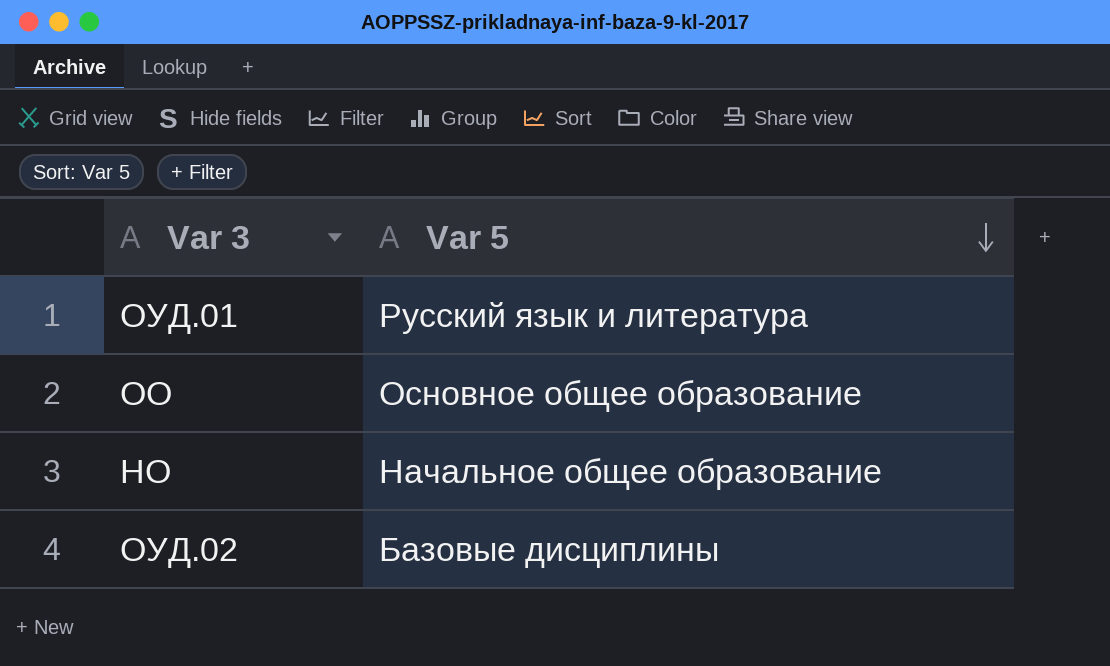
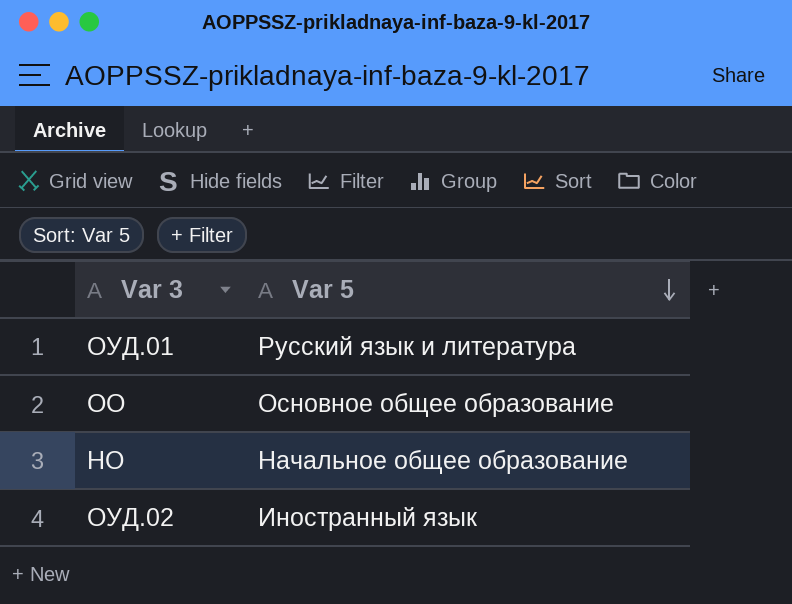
ОУД.02 | Var 5: Базовые дисциплины -> Иностранный язык

